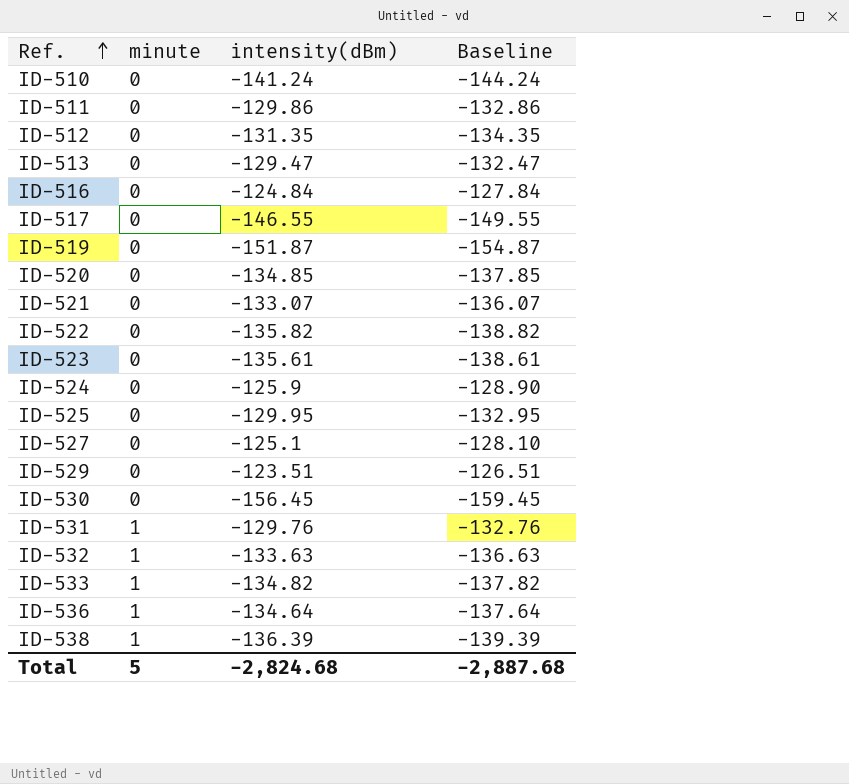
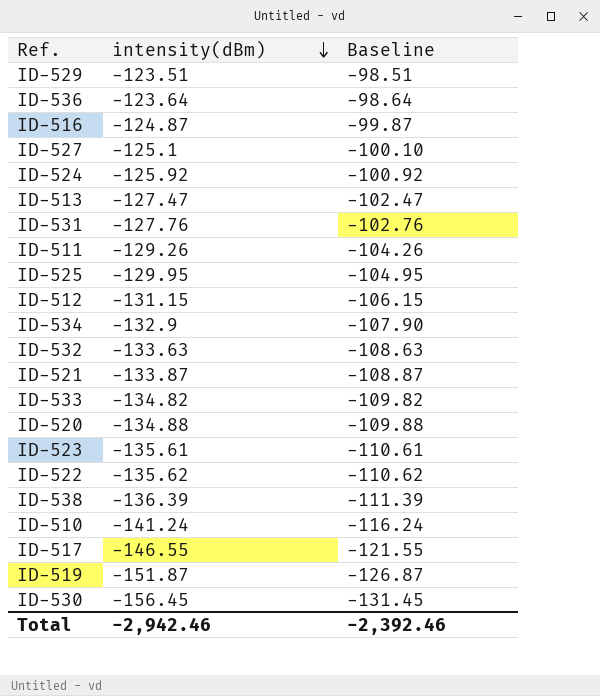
row order: Ref. ascending -> intensity(dBm) descending
column minute | position: 2 -> none
column Baseline | formula: [intensity(dBm)] - 3 -> [intensity(dBm)] + 25
ID-536 | intensity(dBm): -134.64 -> -123.64
ID-516 | intensity(dBm): -124.84 -> -124.87
ID-524 | intensity(dBm): -125.9 -> -125.92
ID-513 | intensity(dBm): -129.47 -> -127.47
ID-531 | intensity(dBm): -129.76 -> -127.76
ID-511 | intensity(dBm): -129.86 -> -129.26
ID-512 | intensity(dBm): -131.35 -> -131.15
row ID-534: none -> -132.9 | -107.90
ID-521 | intensity(dBm): -133.07 -> -133.87
ID-520 | intensity(dBm): -134.85 -> -134.88
ID-522 | intensity(dBm): -135.82 -> -135.62
Total | intensity(dBm): -2,824.68 -> -2,942.46
Total | Baseline: -2,887.68 -> -2,392.46

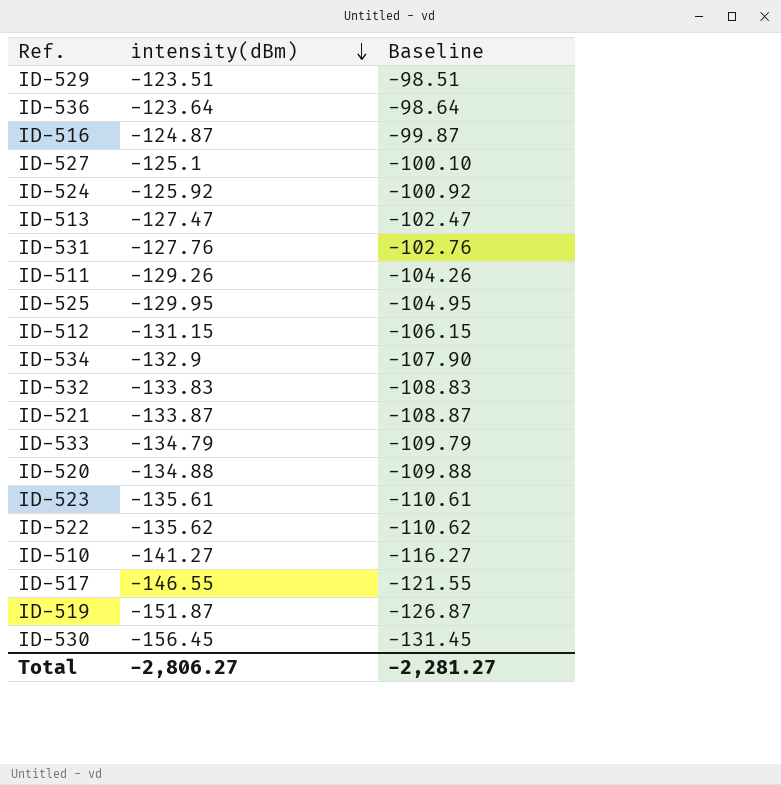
row ID-538: -136.39 | -111.39 -> none
ID-532 | intensity(dBm): -133.63 -> -133.83
ID-532 | Baseline: -108.63 -> -108.83
ID-533 | intensity(dBm): -134.82 -> -134.79
ID-533 | Baseline: -109.82 -> -109.79
ID-510 | intensity(dBm): -141.24 -> -141.27
ID-510 | Baseline: -116.24 -> -116.27
Total | intensity(dBm): -2,942.46 -> -2,806.27
Total | Baseline: -2,392.46 -> -2,281.27

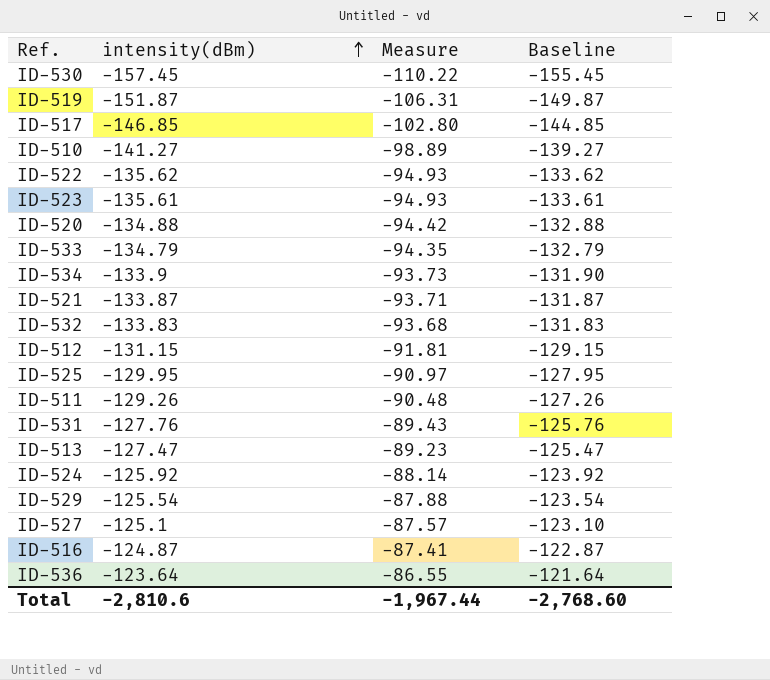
row order: intensity(dBm) descending -> intensity(dBm) ascending
column Measure | formula: none -> [intensity(dBm)] * 0.7
column Baseline | formula: [intensity(dBm)] + 25 -> [intensity(dBm)] + 2
ID-530 | intensity(dBm): -156.45 -> -157.45
ID-517 | intensity(dBm): -146.55 -> -146.85
ID-534 | intensity(dBm): -132.9 -> -133.9
ID-529 | intensity(dBm): -123.51 -> -125.54
Total | intensity(dBm): -2,806.27 -> -2,810.6
Total | Baseline: -2,281.27 -> -2,768.60

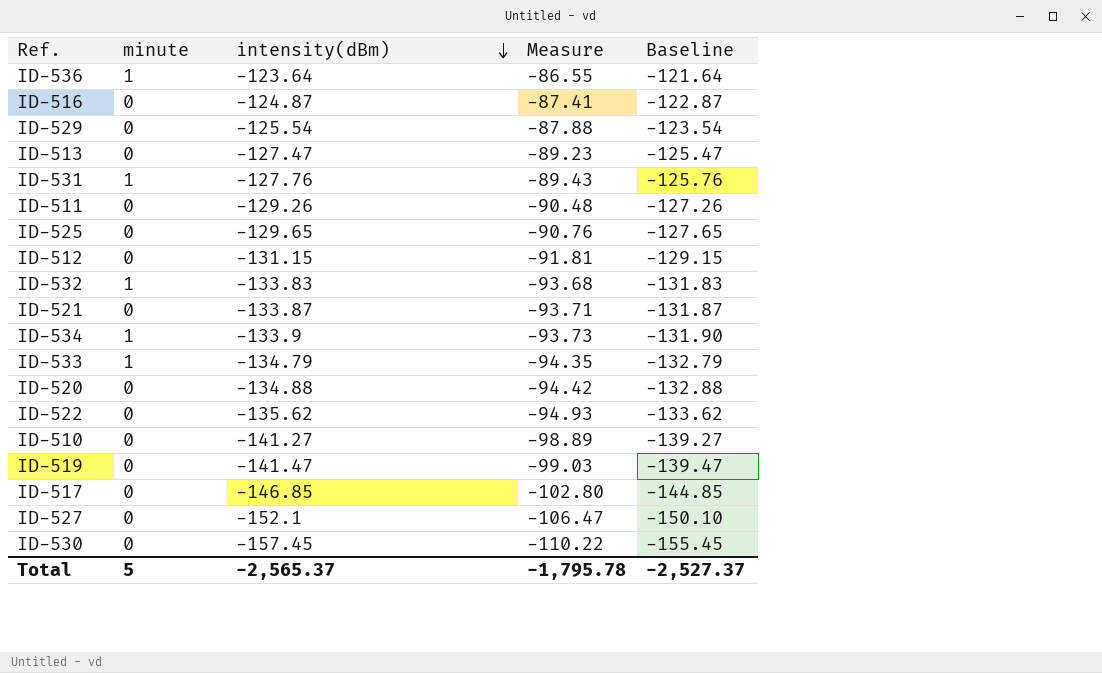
row order: intensity(dBm) ascending -> intensity(dBm) descending
column minute | position: none -> 2
row ID-523: -135.61 | -94.93 | -133.61 -> none
row ID-524: -125.92 | -88.14 | -123.92 -> none
ID-525 | intensity(dBm): -129.95 -> -129.65
ID-525 | Measure: -90.97 -> -90.76
ID-525 | Baseline: -127.95 -> -127.65
ID-519 | intensity(dBm): -151.87 -> -141.47
ID-519 | Measure: -106.31 -> -99.03
ID-519 | Baseline: -149.87 -> -139.47
ID-527 | intensity(dBm): -125.1 -> -152.1
ID-527 | Measure: -87.57 -> -106.47
ID-527 | Baseline: -123.10 -> -150.10
Total | intensity(dBm): -2,810.6 -> -2,565.37
Total | Measure: -1,967.44 -> -1,795.78
Total | Baseline: -2,768.60 -> -2,527.37

